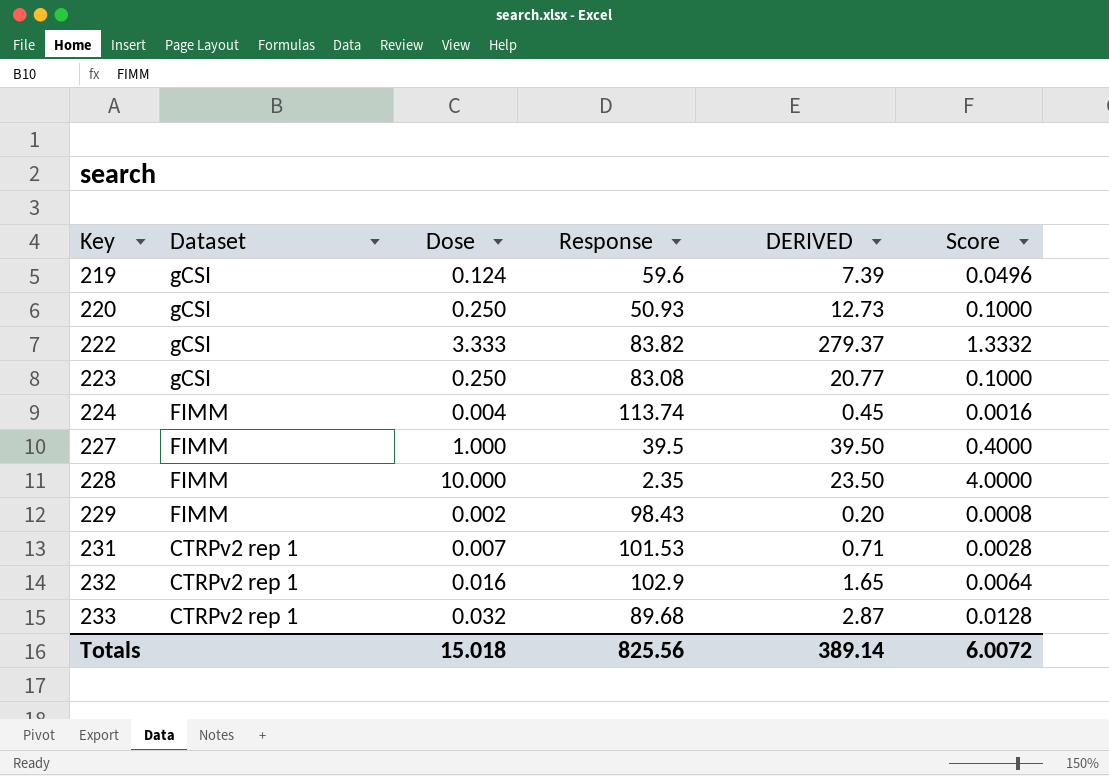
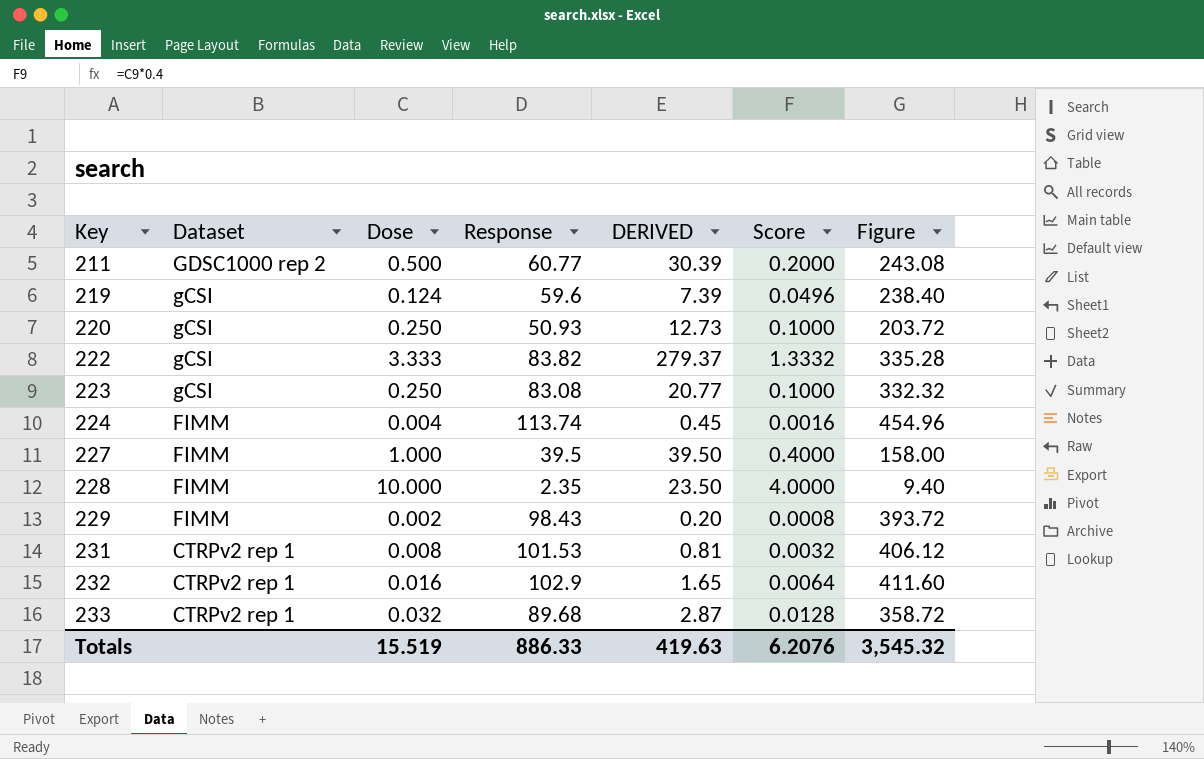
column Figure | formula: none -> [Response] * 4
row 211: none -> GDSC1000 rep 2 | 0.500 | 60.77 | 30.39 | 0.2000 | 243.08
231 | Dose: 0.007 -> 0.008
231 | DERIVED: 0.71 -> 0.81
231 | Score: 0.0028 -> 0.0032
Totals | Dose: 15.018 -> 15.519
Totals | Response: 825.56 -> 886.33
Totals | DERIVED: 389.14 -> 419.63
Totals | Score: 6.0072 -> 6.2076

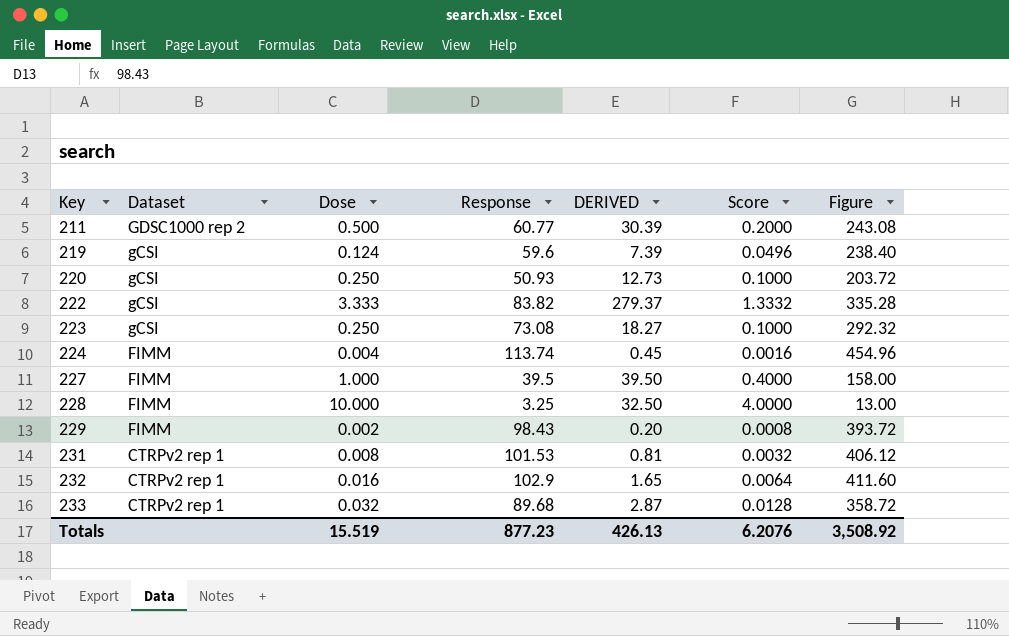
223 | Response: 83.08 -> 73.08
223 | DERIVED: 20.77 -> 18.27
223 | Figure: 332.32 -> 292.32
228 | Response: 2.35 -> 3.25
228 | DERIVED: 23.50 -> 32.50
228 | Figure: 9.40 -> 13.00
Totals | Response: 886.33 -> 877.23
Totals | DERIVED: 419.63 -> 426.13
Totals | Figure: 3,545.32 -> 3,508.92

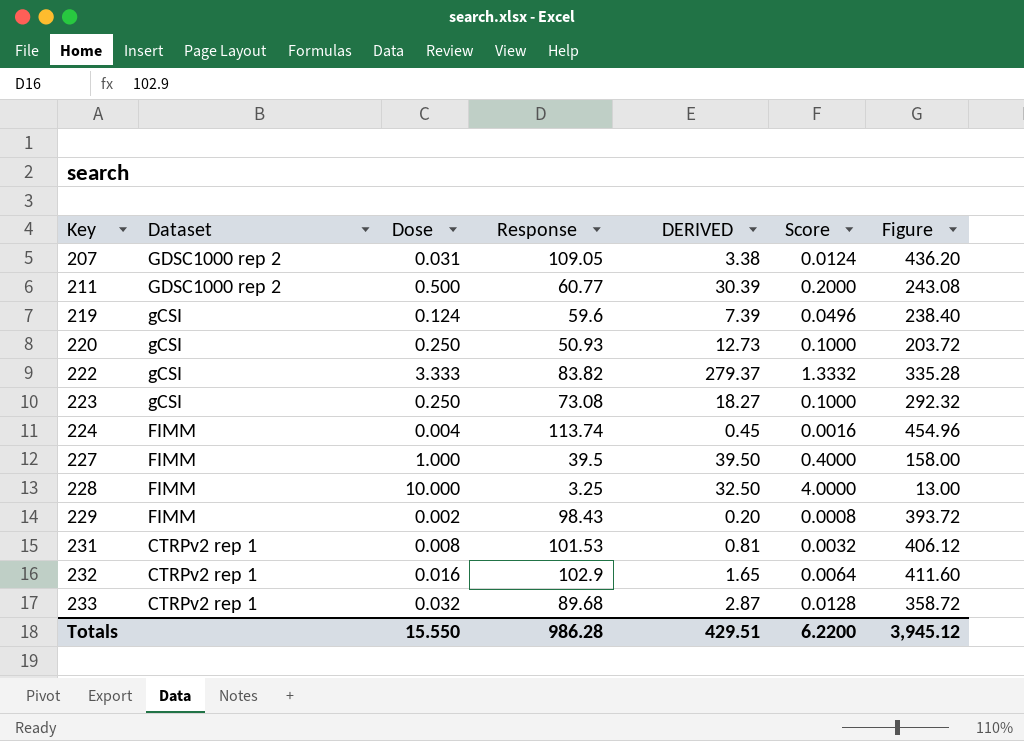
row 207: none -> GDSC1000 rep 2 | 0.031 | 109.05 | 3.38 | 0.0124 | 436.20
Totals | Dose: 15.519 -> 15.550
Totals | Response: 877.23 -> 986.28
Totals | DERIVED: 426.13 -> 429.51
Totals | Score: 6.2076 -> 6.2200
Totals | Figure: 3,508.92 -> 3,945.12

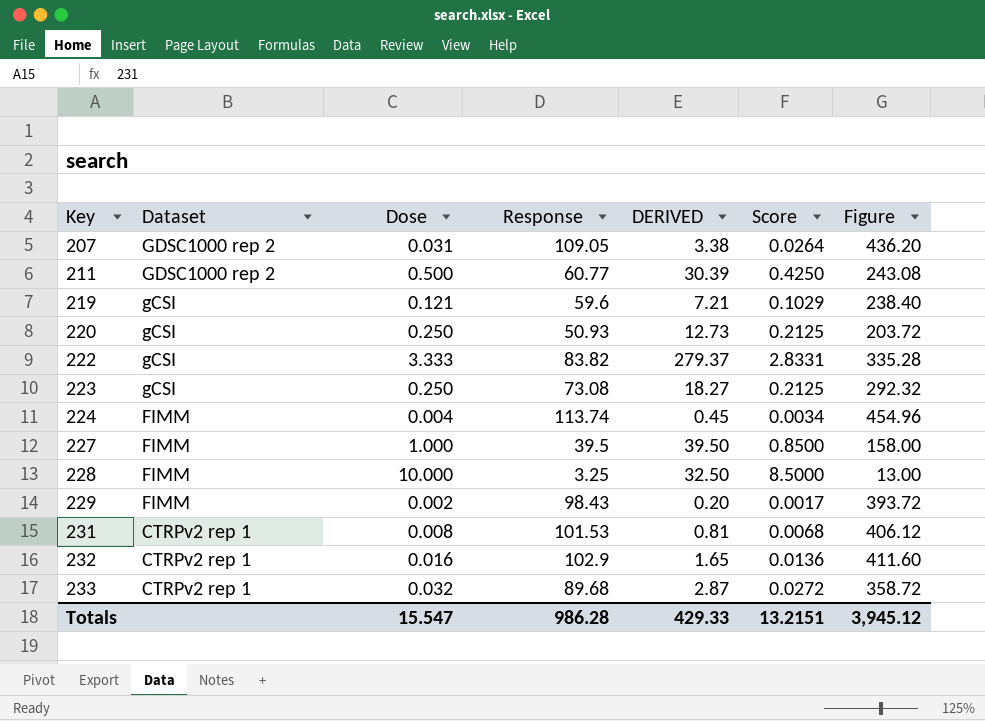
column Score | formula: [Dose] * 0.4 -> [Dose] * 0.85
219 | Dose: 0.124 -> 0.121
219 | DERIVED: 7.39 -> 7.21
Totals | Dose: 15.550 -> 15.547
Totals | DERIVED: 429.51 -> 429.33
Totals | Score: 6.2200 -> 13.2151

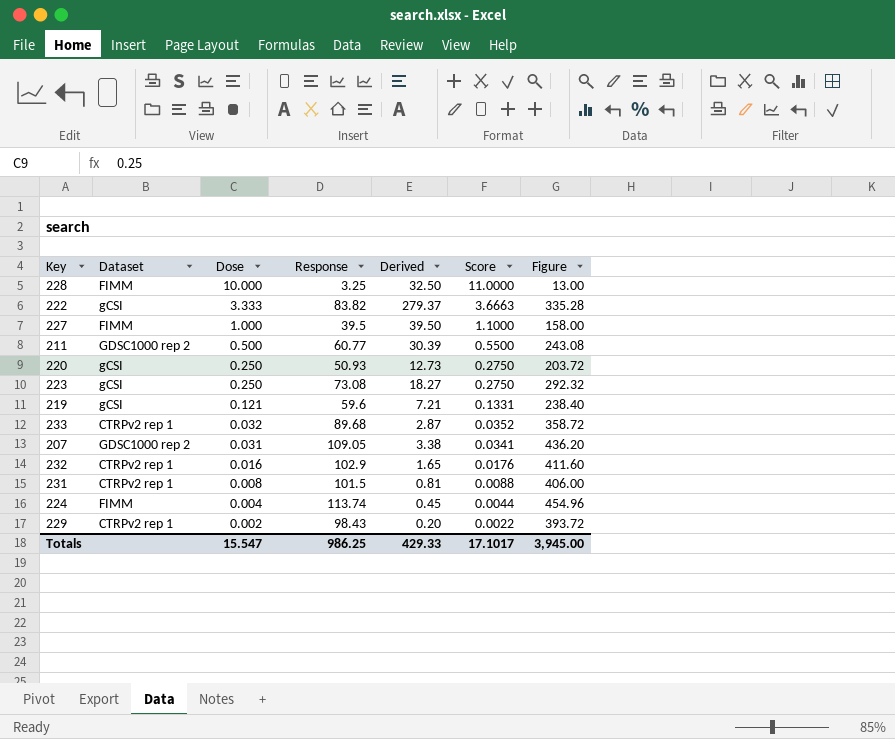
row order: Key ascending -> Dose descending
column name: DERIVED -> Derived
column Score | formula: [Dose] * 0.85 -> [Dose] * 1.1
231 | Response: 101.53 -> 101.5
231 | Figure: 406.12 -> 406.00
229 | Dataset: FIMM -> CTRPv2 rep 1
Totals | Response: 986.28 -> 986.25
Totals | Score: 13.2151 -> 17.1017
Totals | Figure: 3,945.12 -> 3,945.00

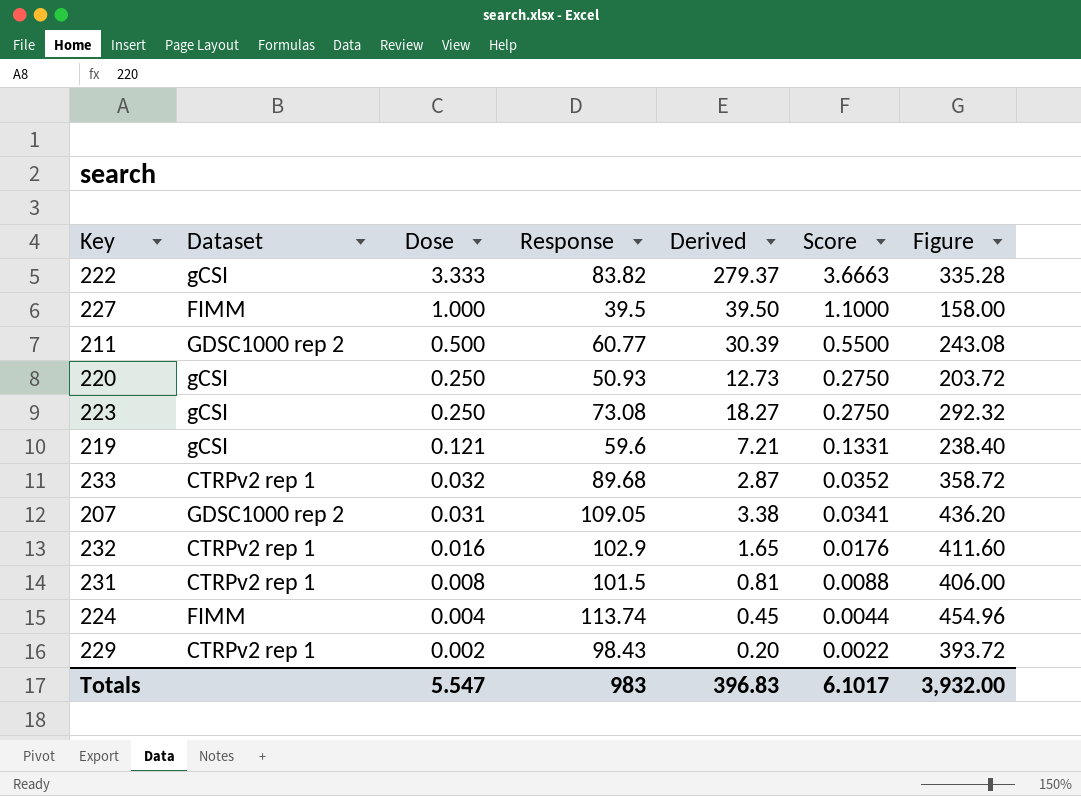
row 228: FIMM | 10.000 | 3.25 | 32.50 | 11.0000 | 13.00 -> none
Totals | Dose: 15.547 -> 5.547
Totals | Response: 986.25 -> 983
Totals | Derived: 429.33 -> 396.83
Totals | Score: 17.1017 -> 6.1017
Totals | Figure: 3,945.00 -> 3,932.00

